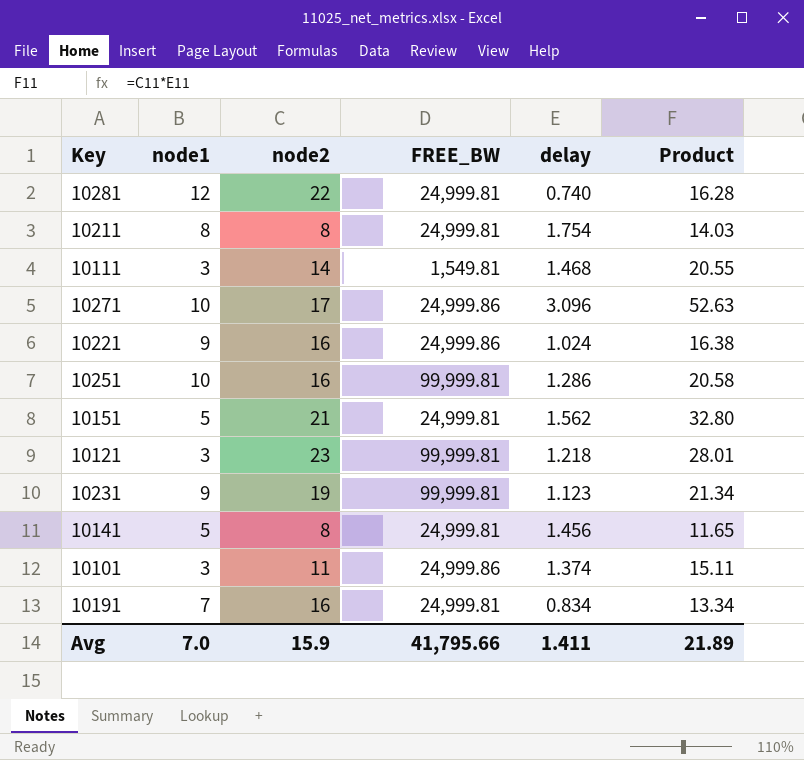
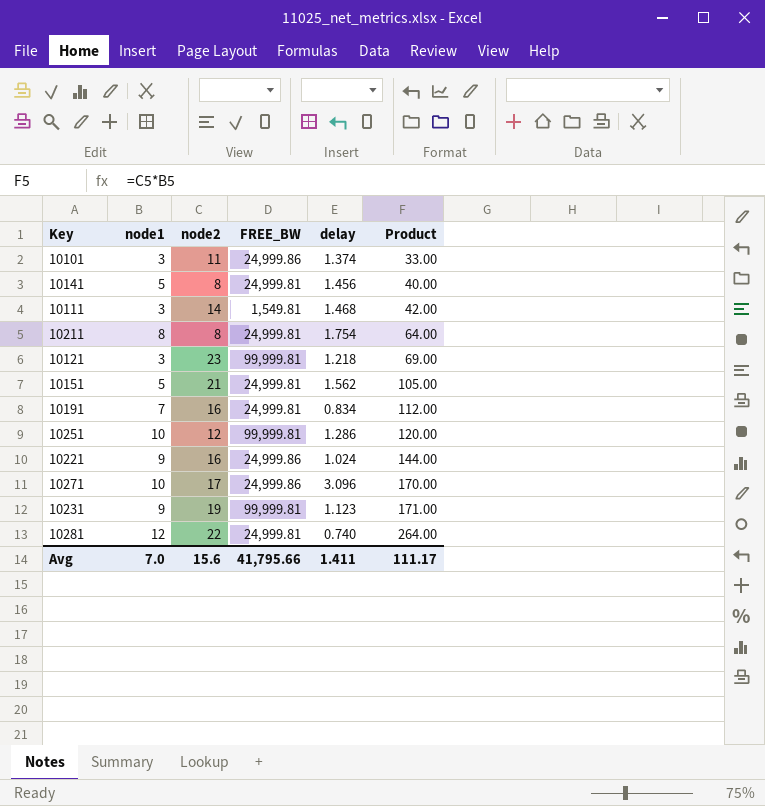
row order: none -> Product ascending
column Product | formula: [node2] * [delay] -> [node1] * [node2]
10251 | node2: 16 -> 12
Avg | node2: 15.9 -> 15.6
Avg | Product: 21.89 -> 111.17

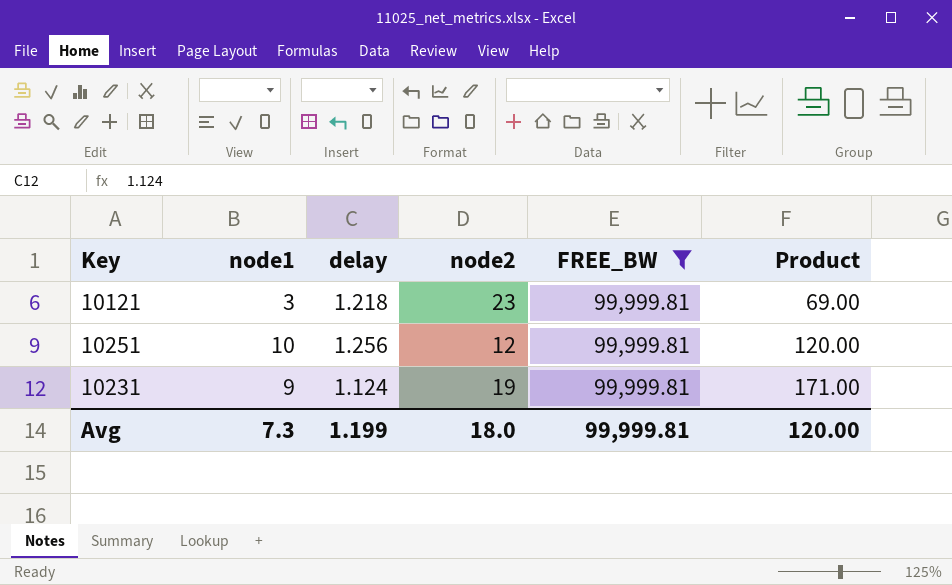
filter: none -> FREE_BW = 99,999.81
column delay | position: 5 -> 3
10251 | delay: 1.286 -> 1.256
10231 | delay: 1.123 -> 1.124
Avg | node1: 7.0 -> 7.3
Avg | delay: 1.411 -> 1.199
Avg | node2: 15.6 -> 18.0
Avg | FREE_BW: 41,795.66 -> 99,999.81
Avg | Product: 111.17 -> 120.00

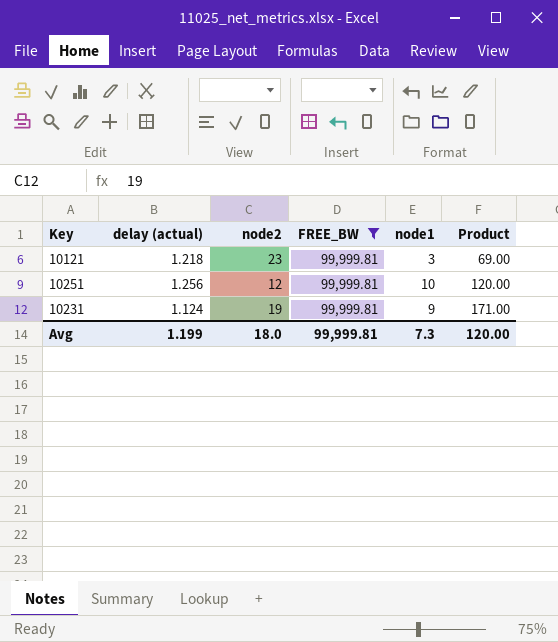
column name: delay -> delay (actual)
column node1 | position: 2 -> 5

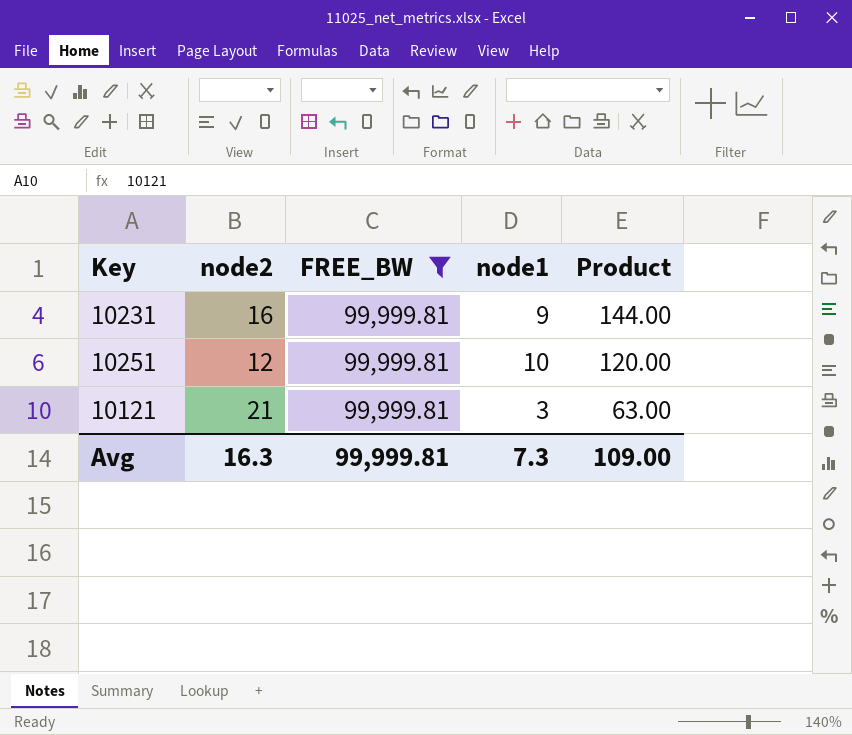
row order: Product ascending -> Product descending
column delay (actual) | position: 2 -> none
10231 | node2: 19 -> 16
10231 | Product: 171.00 -> 144.00
10121 | node2: 23 -> 21
10121 | Product: 69.00 -> 63.00
Avg | node2: 18.0 -> 16.3
Avg | Product: 120.00 -> 109.00

